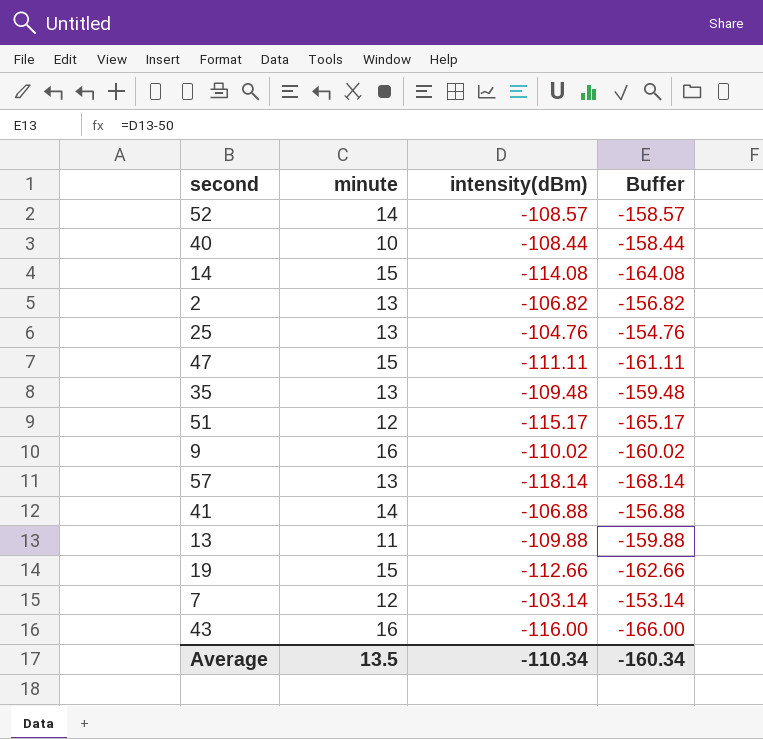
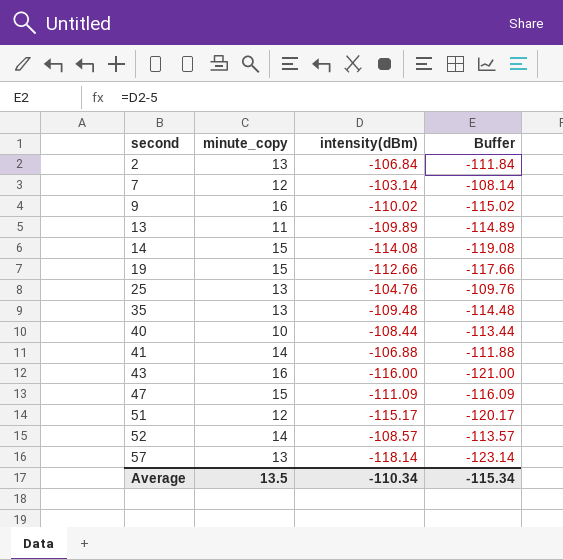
row order: none -> second ascending
column name: minute -> minute_copy
column Buffer | formula: [intensity(dBm)] - 50 -> [intensity(dBm)] - 5
2 | intensity(dBm): -106.82 -> -106.84
13 | intensity(dBm): -109.88 -> -109.89
47 | intensity(dBm): -111.11 -> -111.09
Average | Buffer: -160.34 -> -115.34

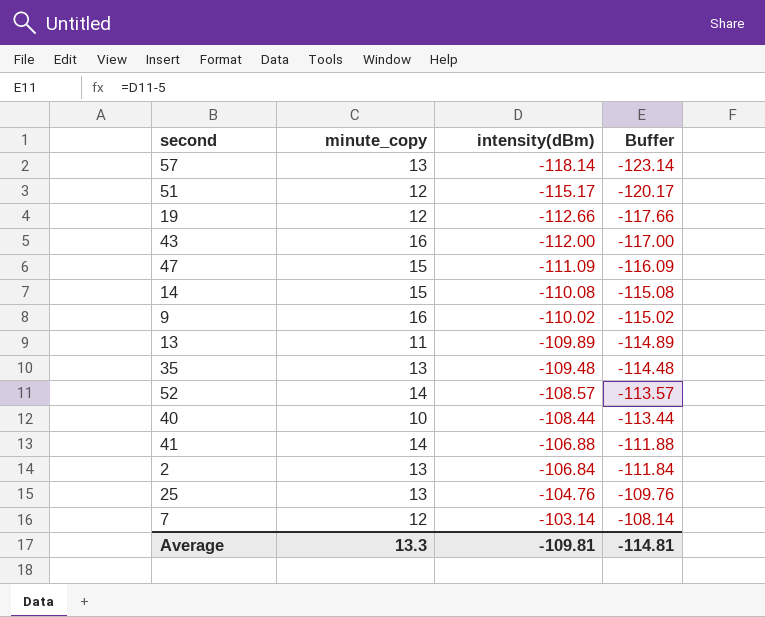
row order: second ascending -> intensity(dBm) ascending
19 | minute_copy: 15 -> 12
43 | intensity(dBm): -116.00 -> -112.00
43 | Buffer: -121.00 -> -117.00
14 | intensity(dBm): -114.08 -> -110.08
14 | Buffer: -119.08 -> -115.08
Average | minute_copy: 13.5 -> 13.3
Average | intensity(dBm): -110.34 -> -109.81
Average | Buffer: -115.34 -> -114.81

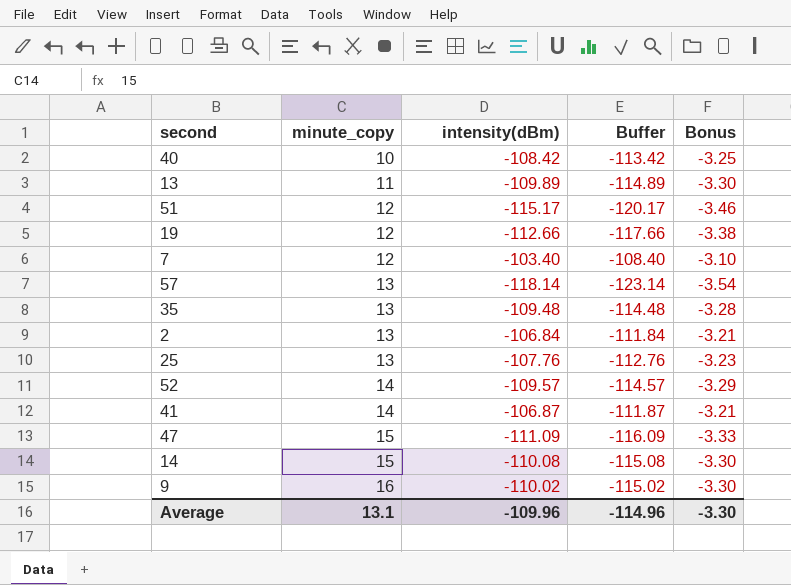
row order: intensity(dBm) ascending -> minute_copy ascending
column Bonus | formula: none -> [intensity(dBm)] * 0.03
row 43: 16 | -112.00 | -117.00 -> none
40 | intensity(dBm): -108.44 -> -108.42
40 | Buffer: -113.44 -> -113.42
7 | intensity(dBm): -103.14 -> -103.40
7 | Buffer: -108.14 -> -108.40
25 | intensity(dBm): -104.76 -> -107.76
25 | Buffer: -109.76 -> -112.76
52 | intensity(dBm): -108.57 -> -109.57
52 | Buffer: -113.57 -> -114.57
41 | intensity(dBm): -106.88 -> -106.87
41 | Buffer: -111.88 -> -111.87
Average | minute_copy: 13.3 -> 13.1
Average | intensity(dBm): -109.81 -> -109.96
Average | Buffer: -114.81 -> -114.96

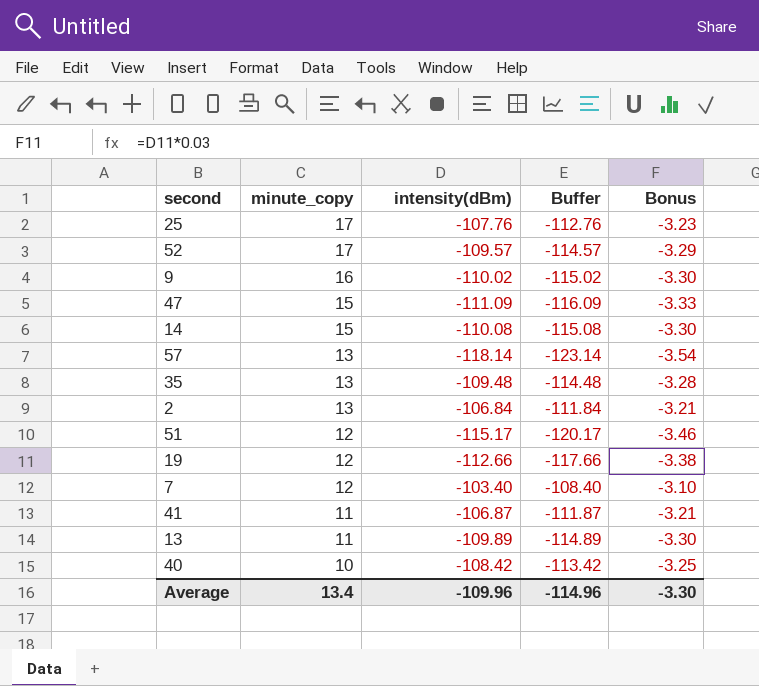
row order: minute_copy ascending -> minute_copy descending
25 | minute_copy: 13 -> 17
52 | minute_copy: 14 -> 17
41 | minute_copy: 14 -> 11
Average | minute_copy: 13.1 -> 13.4

